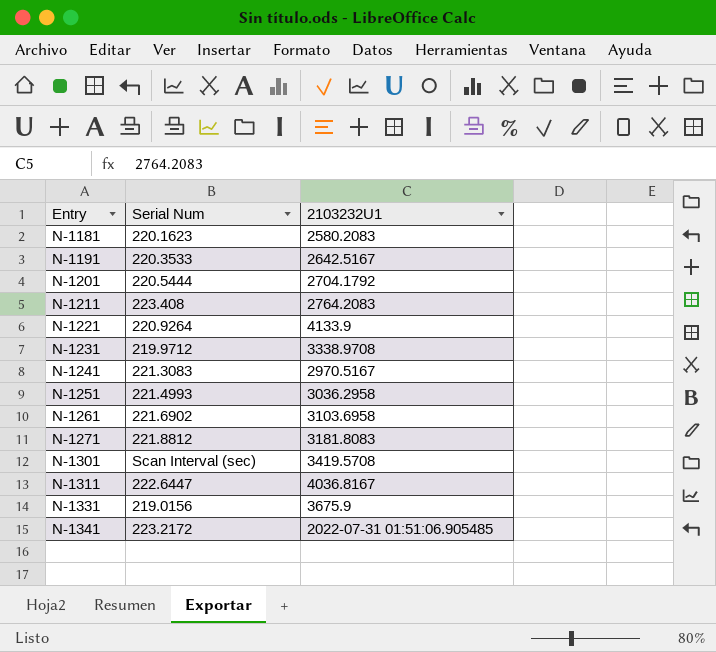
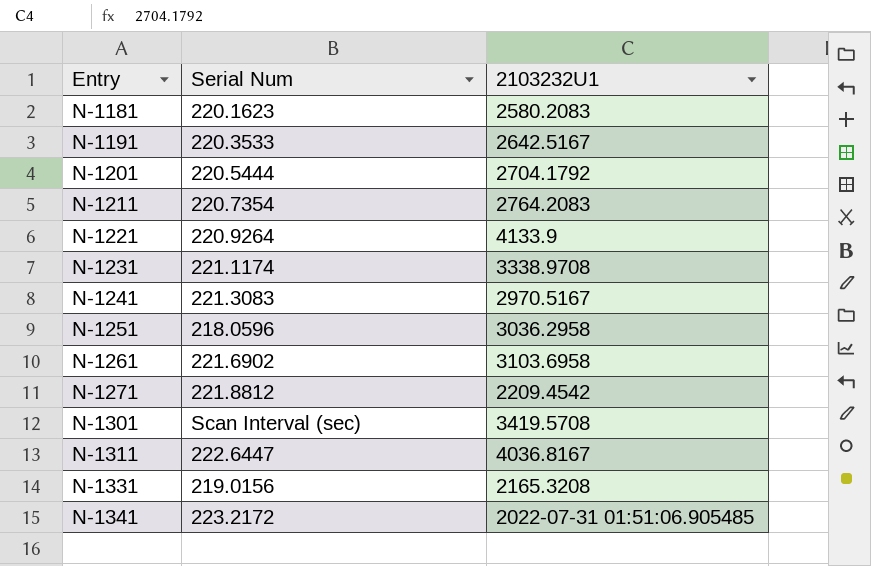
N-1211 | Serial Num: 223.408 -> 220.7354
N-1231 | Serial Num: 219.9712 -> 221.1174
N-1251 | Serial Num: 221.4993 -> 218.0596
N-1271 | 2103232U1: 3181.8083 -> 2209.4542
N-1331 | 2103232U1: 3675.9 -> 2165.3208

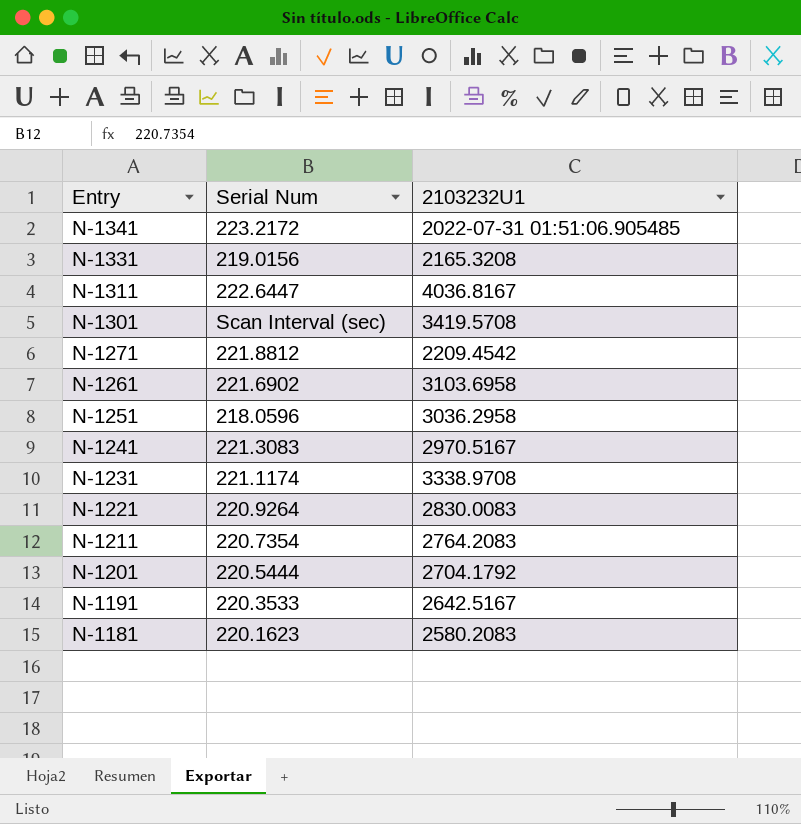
row order: Entry ascending -> Entry descending
N-1221 | 2103232U1: 4133.9 -> 2830.0083

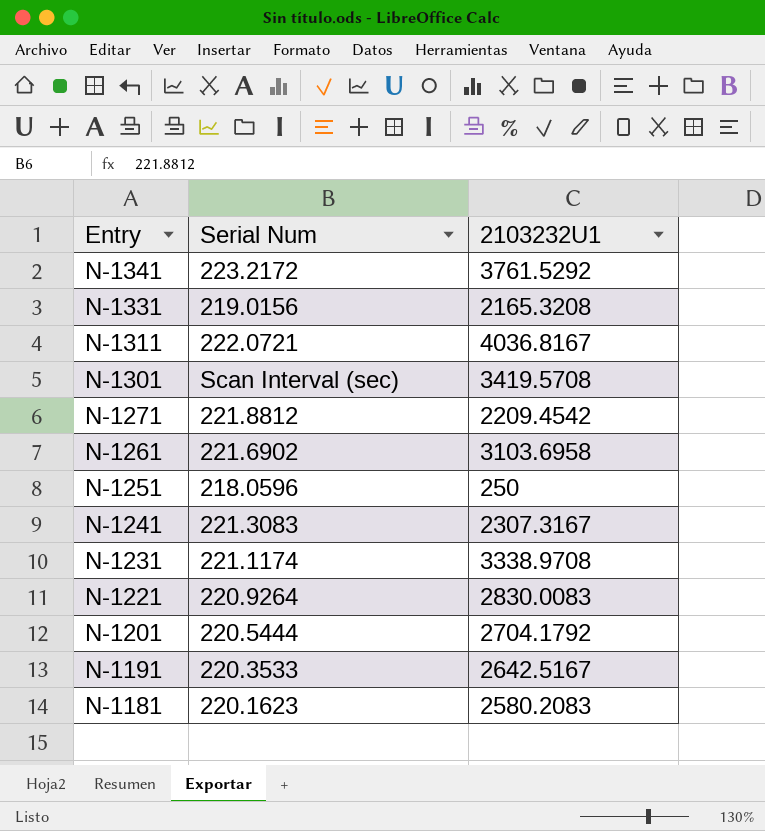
row N-1211: 220.7354 | 2764.2083 -> none
N-1341 | 2103232U1: 2022-07-31 01:51:06.905485 -> 3761.5292
N-1311 | Serial Num: 222.6447 -> 222.0721
N-1251 | 2103232U1: 3036.2958 -> 250
N-1241 | 2103232U1: 2970.5167 -> 2307.3167

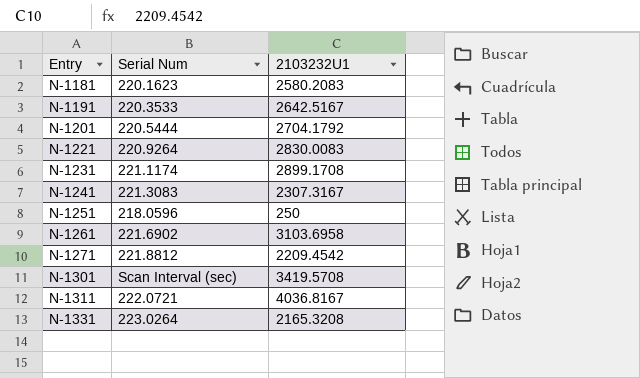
row order: Entry descending -> Entry ascending
row N-1341: 223.2172 | 3761.5292 -> none
N-1231 | 2103232U1: 3338.9708 -> 2899.1708
N-1331 | Serial Num: 219.0156 -> 223.0264

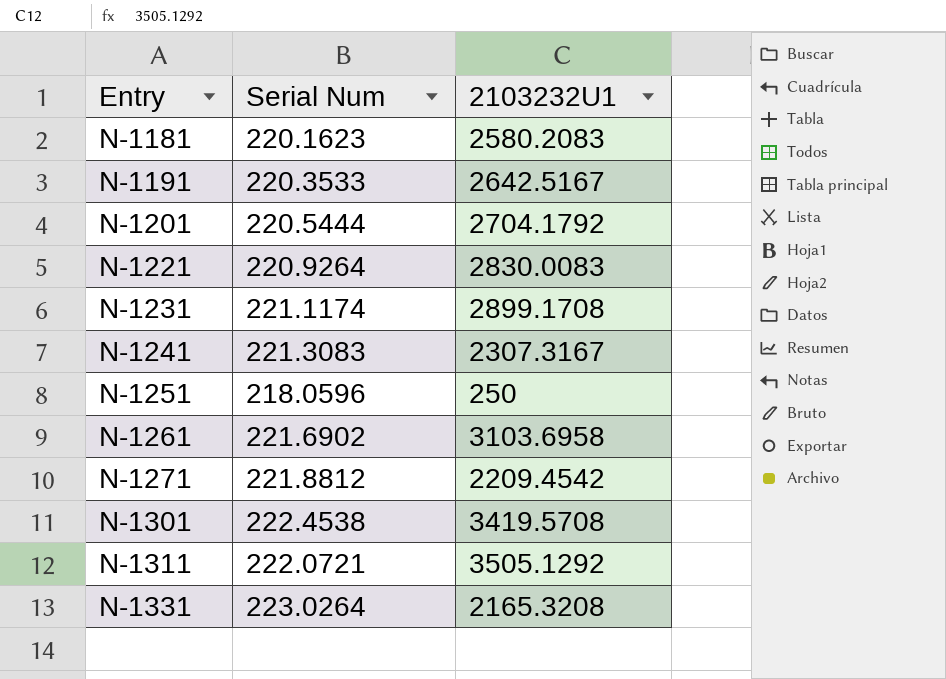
N-1301 | Serial Num: Scan Interval (sec) -> 222.4538
N-1311 | 2103232U1: 4036.8167 -> 3505.1292

